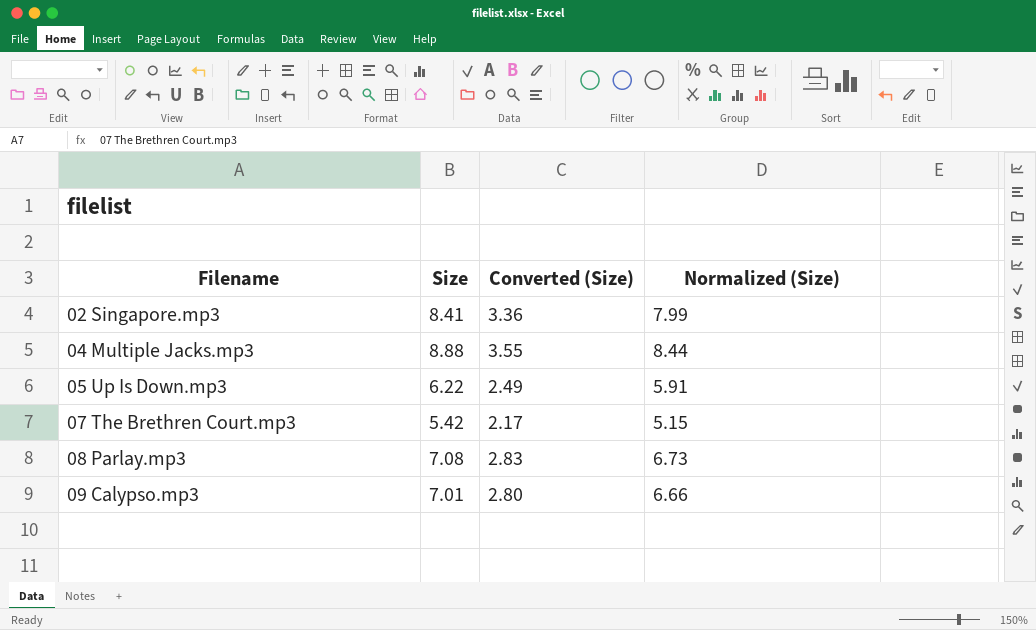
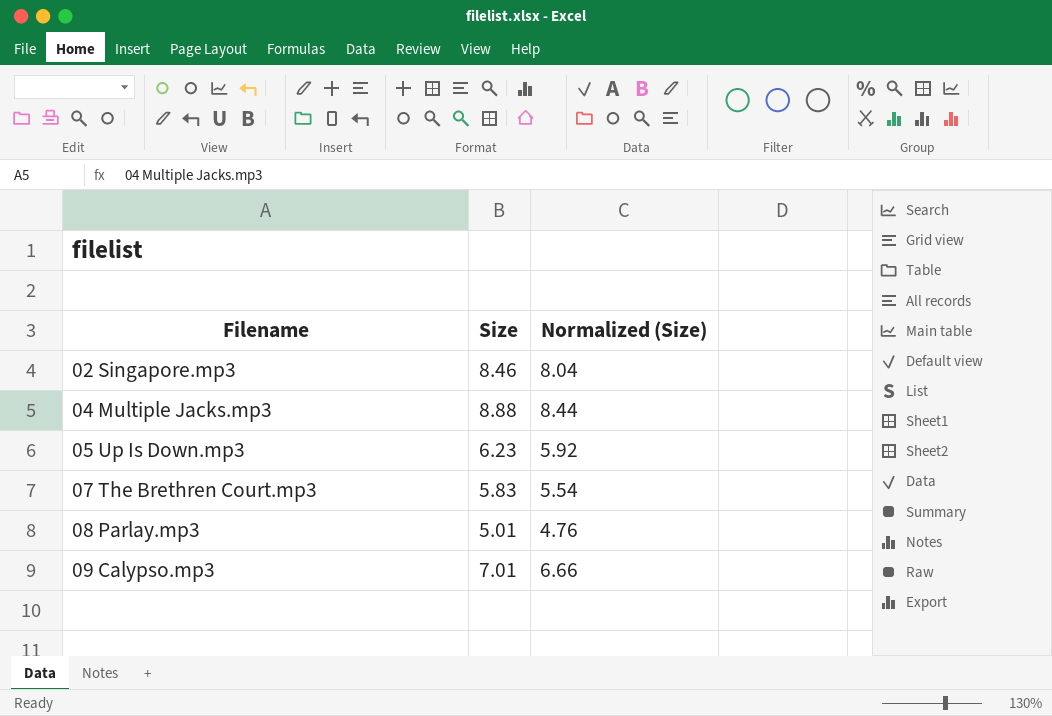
column Converted (Size) | formula: [Size] * 0.4 -> none
02 Singapore.mp3 | Size: 8.41 -> 8.46
02 Singapore.mp3 | Normalized (Size): 7.99 -> 8.04
05 Up Is Down.mp3 | Size: 6.22 -> 6.23
05 Up Is Down.mp3 | Normalized (Size): 5.91 -> 5.92
07 The Brethren Court.mp3 | Size: 5.42 -> 5.83
07 The Brethren Court.mp3 | Normalized (Size): 5.15 -> 5.54
08 Parlay.mp3 | Size: 7.08 -> 5.01
08 Parlay.mp3 | Normalized (Size): 6.73 -> 4.76

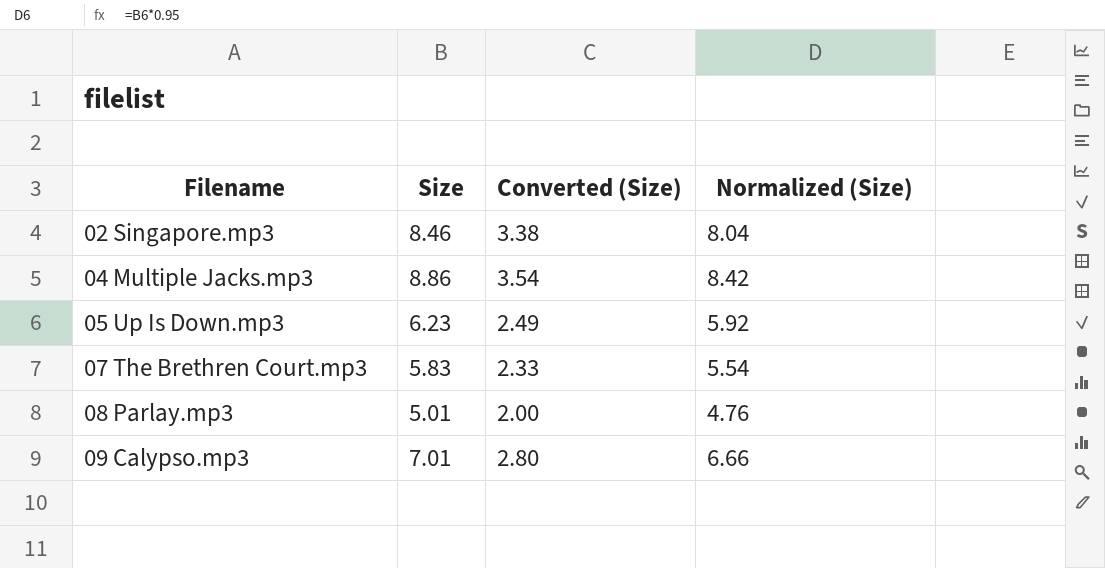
column Converted (Size) | formula: none -> [Size] * 0.4
04 Multiple Jacks.mp3 | Size: 8.88 -> 8.86
04 Multiple Jacks.mp3 | Normalized (Size): 8.44 -> 8.42

